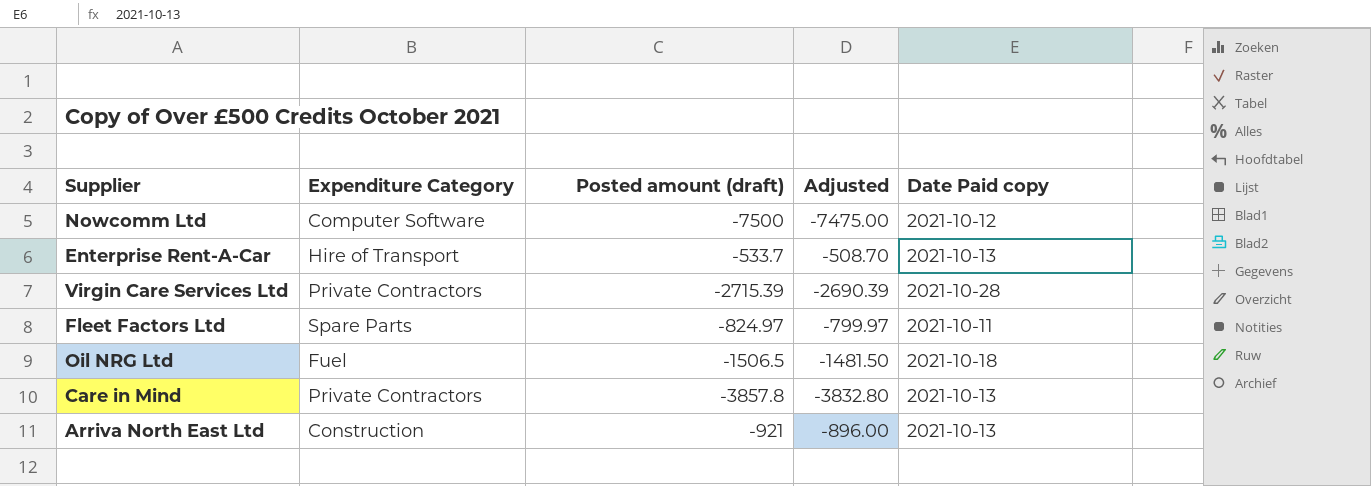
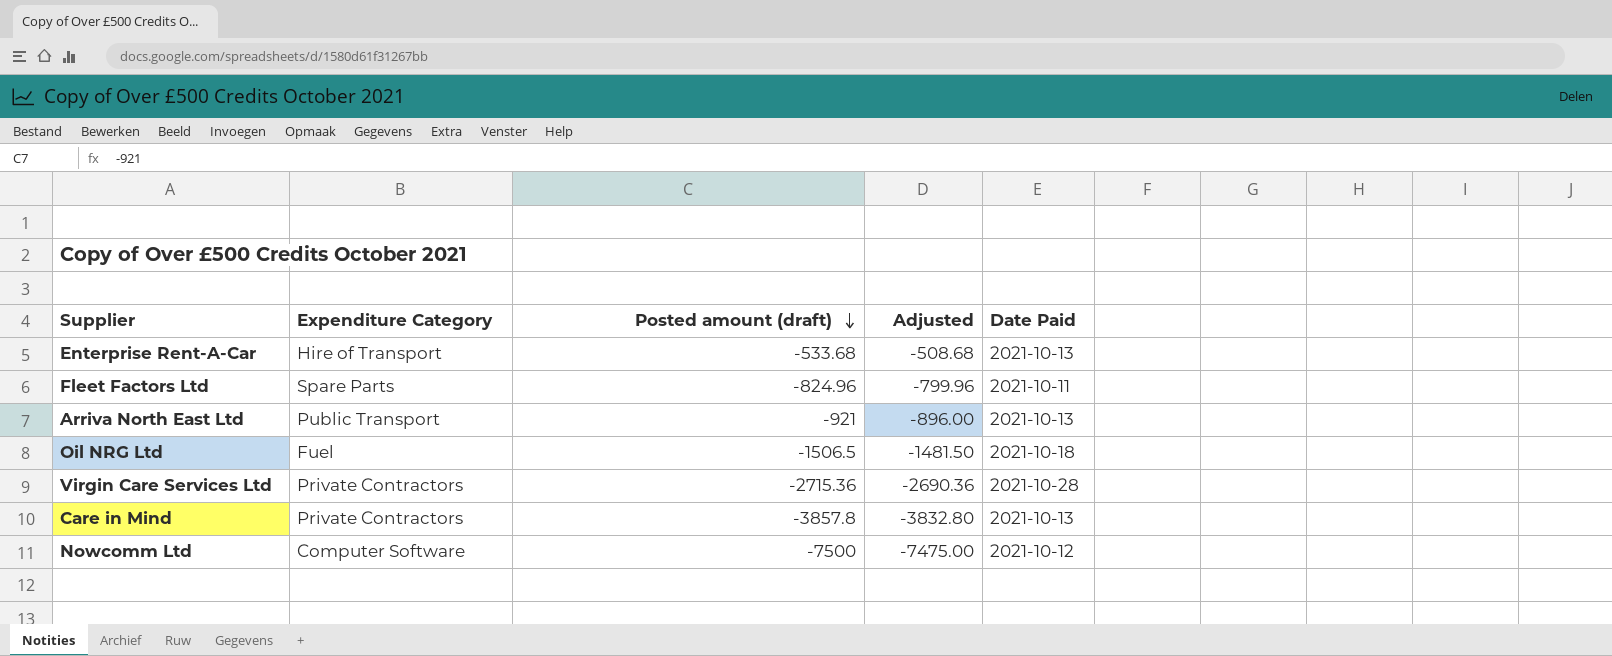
row order: none -> Posted amount (draft) descending
column name: Date Paid copy -> Date Paid
Enterprise Rent-A-Car | Posted amount (draft): -533.7 -> -533.68
Enterprise Rent-A-Car | Adjusted: -508.70 -> -508.68
Fleet Factors Ltd | Posted amount (draft): -824.97 -> -824.96
Fleet Factors Ltd | Adjusted: -799.97 -> -799.96
Arriva North East Ltd | Expenditure Category: Construction -> Public Transport
Virgin Care Services Ltd | Posted amount (draft): -2715.39 -> -2715.36
Virgin Care Services Ltd | Adjusted: -2690.39 -> -2690.36

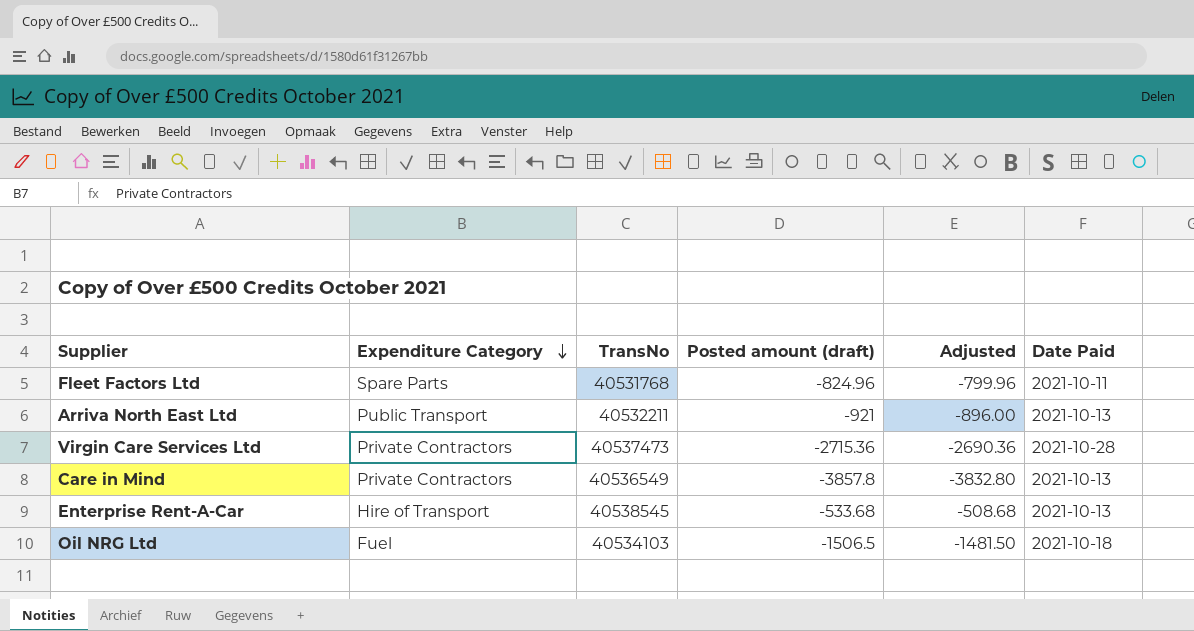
row order: Posted amount (draft) descending -> Expenditure Category descending
column TransNo | position: none -> 3
row Nowcomm Ltd: Computer Software | -7500 | -7475.00 | 2021-10-12 -> none

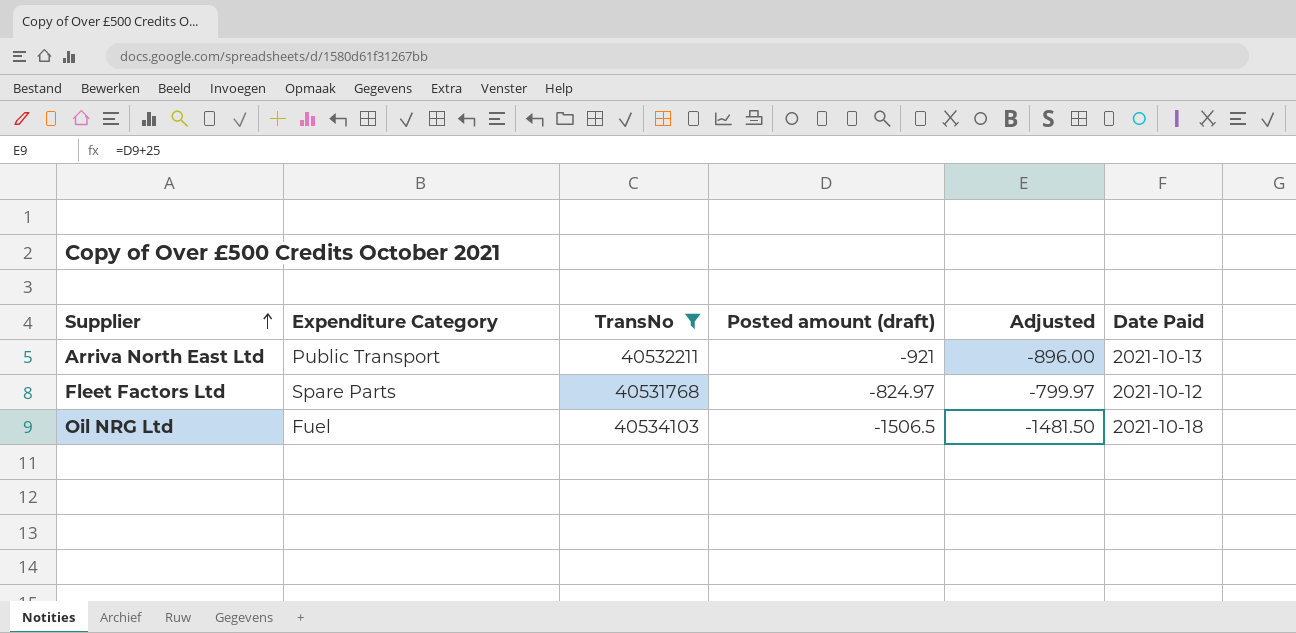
filter: none -> TransNo <= 40534103
row order: Expenditure Category descending -> Supplier ascending
Fleet Factors Ltd | Posted amount (draft): -824.96 -> -824.97
Fleet Factors Ltd | Adjusted: -799.96 -> -799.97
Fleet Factors Ltd | Date Paid: 2021-10-11 -> 2021-10-12

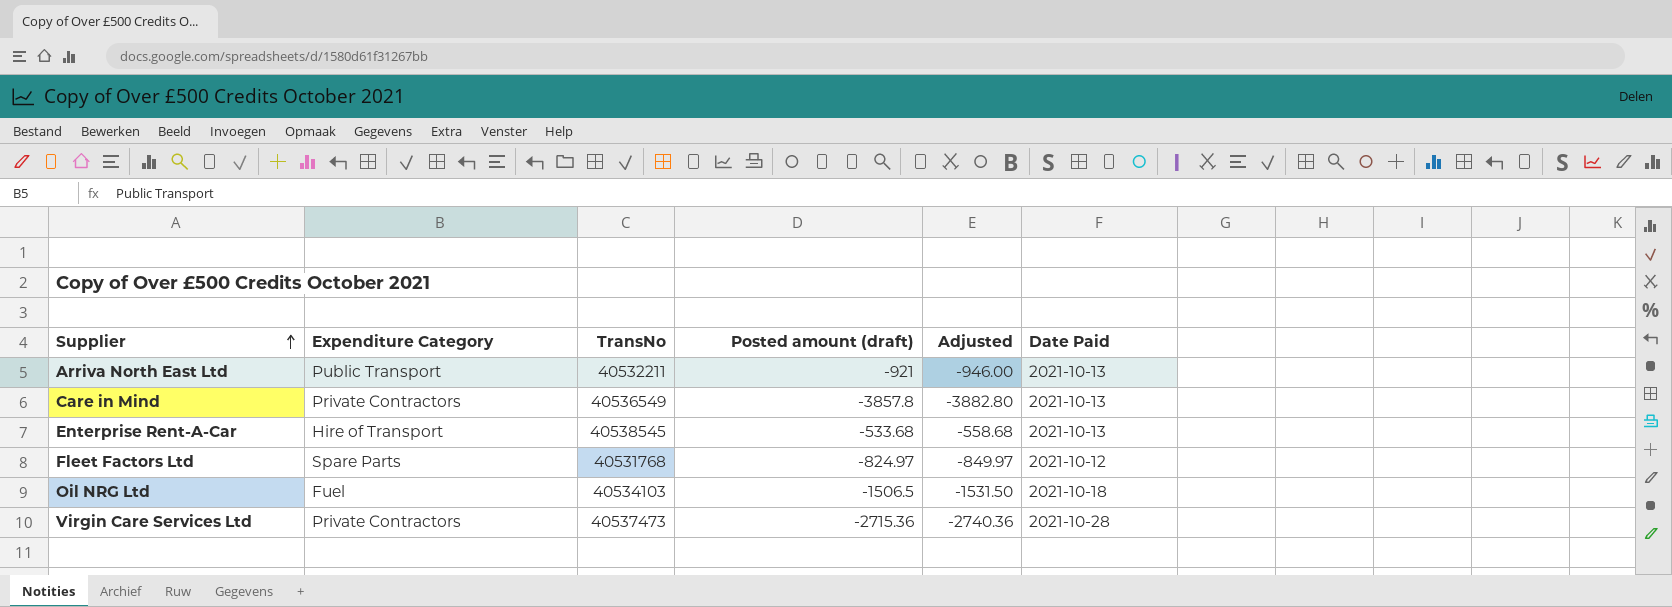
filter: TransNo <= 40534103 -> none
column Adjusted | formula: [Posted amount (draft)] + 25 -> [Posted amount (draft)] - 25

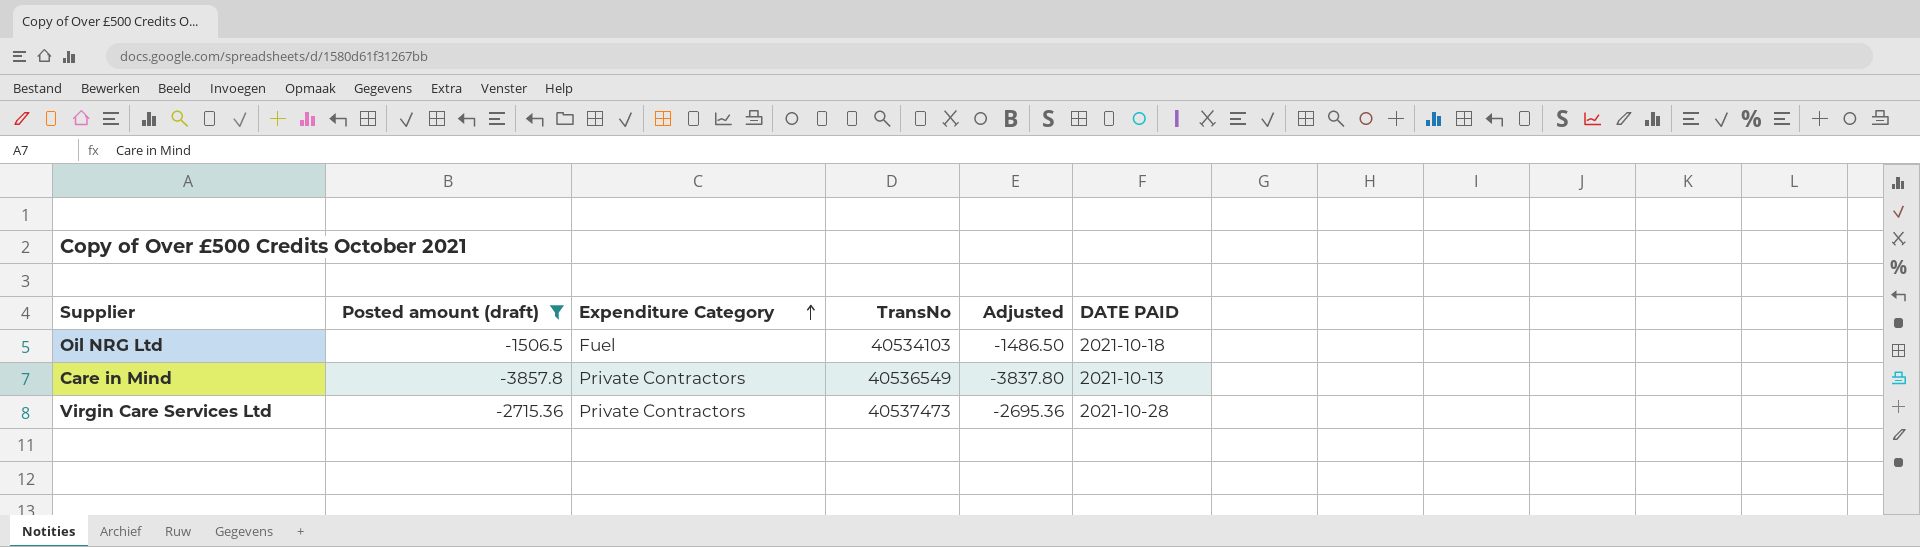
filter: none -> Posted amount (draft) <= -1506.5
row order: Supplier ascending -> Expenditure Category ascending
column Posted amount (draft) | position: 4 -> 2
column Adjusted | formula: [Posted amount (draft)] - 25 -> [Posted amount (draft)] + 20
column name: Date Paid -> DATE PAID

